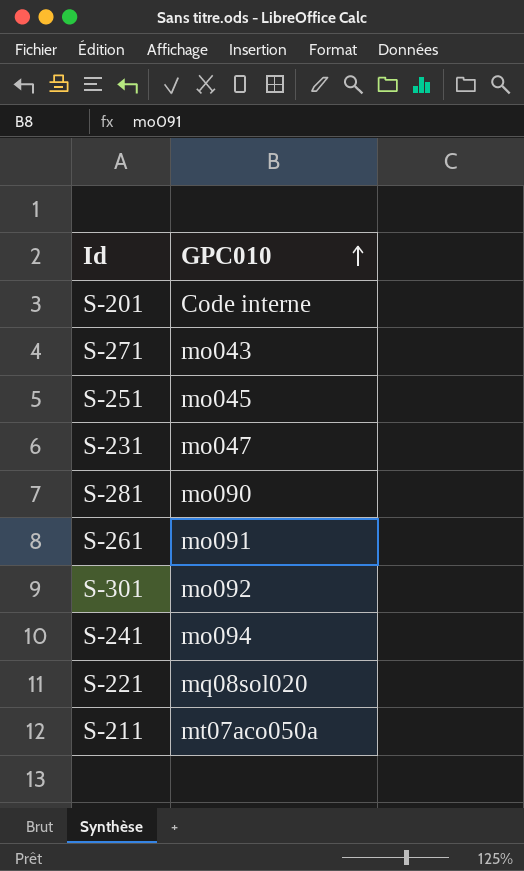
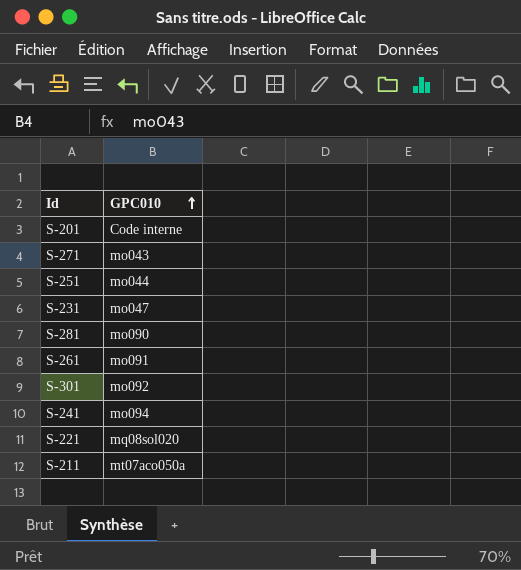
S-251 | GPC010: mo045 -> mo044

